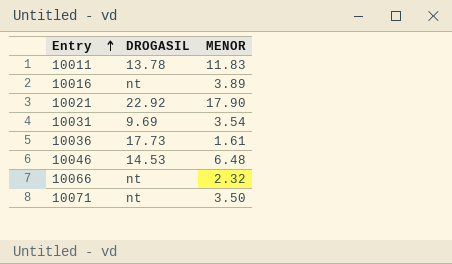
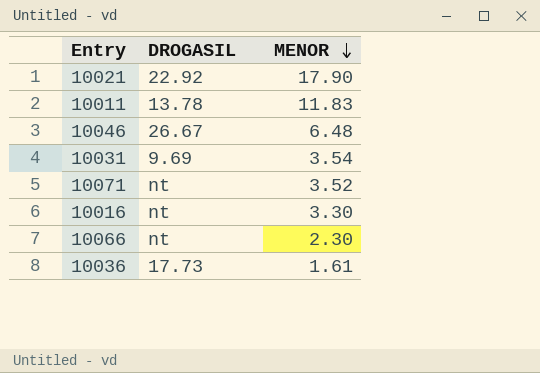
row order: Entry ascending -> MENOR descending
10046 | DROGASIL: 14.53 -> 26.67
10071 | MENOR: 3.50 -> 3.52
10016 | MENOR: 3.89 -> 3.30
10066 | MENOR: 2.32 -> 2.30

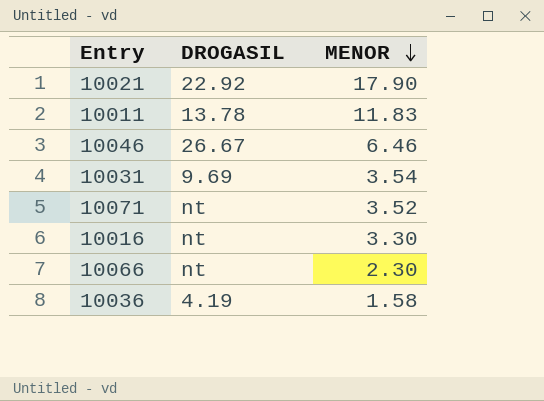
10046 | MENOR: 6.48 -> 6.46
10036 | DROGASIL: 17.73 -> 4.19
10036 | MENOR: 1.61 -> 1.58

